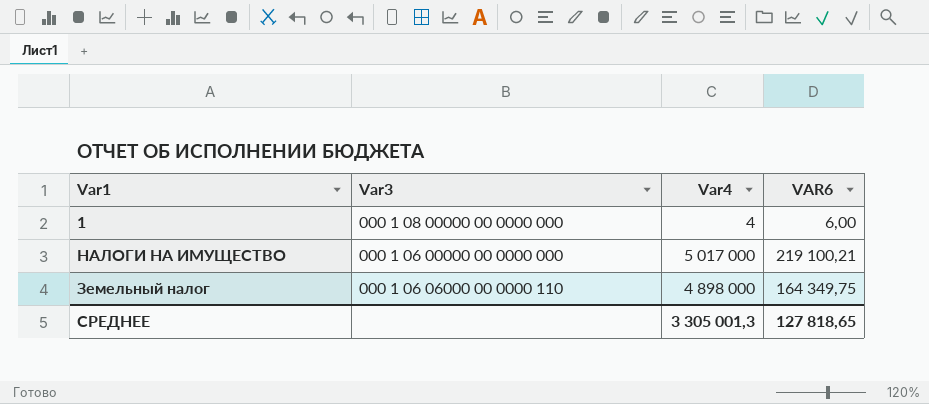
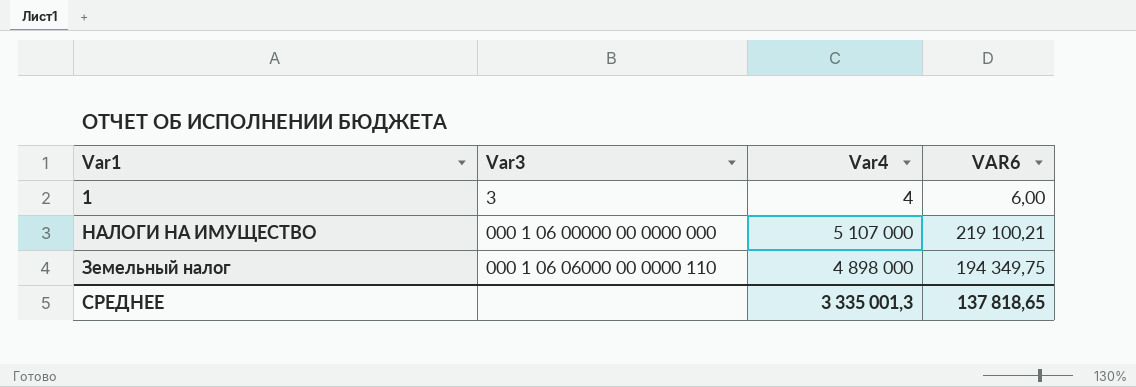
1 | Var3: 000 1 08 00000 00 0000 000 -> 3
НАЛОГИ НА ИМУЩЕСТВО | Var4: 5 017 000 -> 5 107 000
Земельный налог | VAR6: 164 349,75 -> 194 349,75
СРЕДНЕЕ | Var4: 3 305 001,3 -> 3 335 001,3
СРЕДНЕЕ | VAR6: 127 818,65 -> 137 818,65

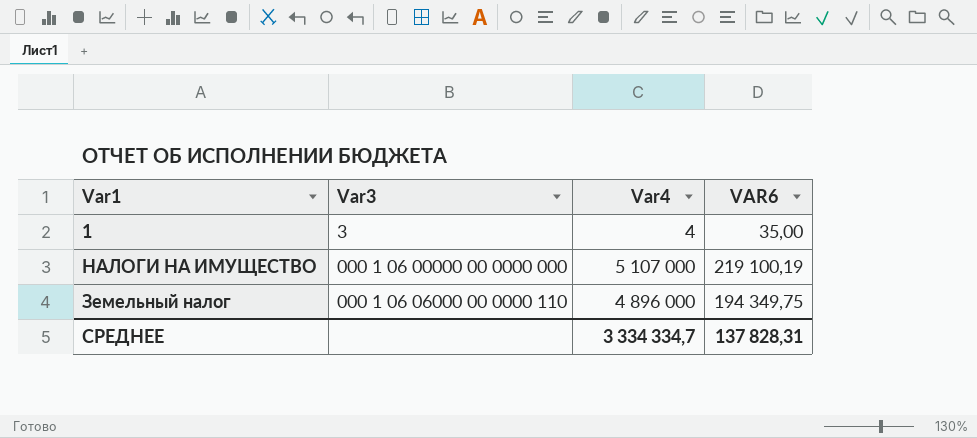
1 | VAR6: 6,00 -> 35,00
НАЛОГИ НА ИМУЩЕСТВО | VAR6: 219 100,21 -> 219 100,19
Земельный налог | Var4: 4 898 000 -> 4 896 000
СРЕДНЕЕ | Var4: 3 335 001,3 -> 3 334 334,7
СРЕДНЕЕ | VAR6: 137 818,65 -> 137 828,31

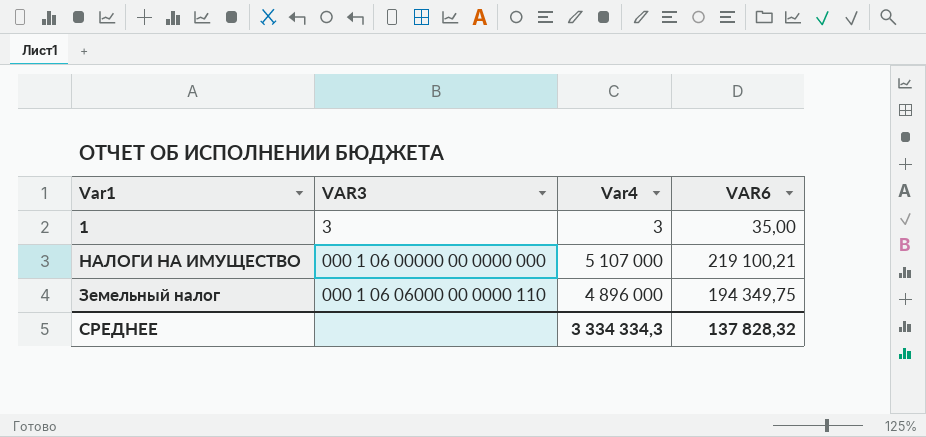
column name: Var3 -> VAR3
1 | Var4: 4 -> 3
НАЛОГИ НА ИМУЩЕСТВО | VAR6: 219 100,19 -> 219 100,21
СРЕДНЕЕ | Var4: 3 334 334,7 -> 3 334 334,3
СРЕДНЕЕ | VAR6: 137 828,31 -> 137 828,32

